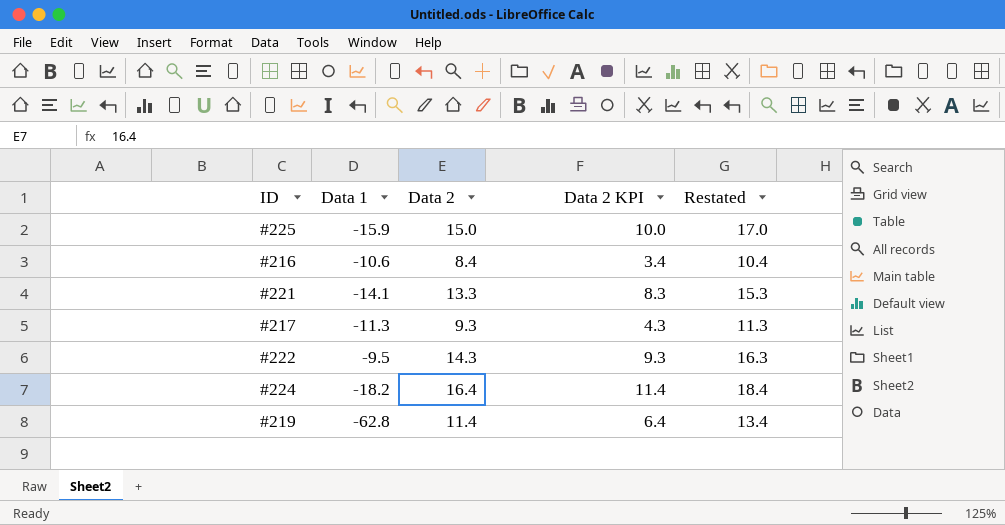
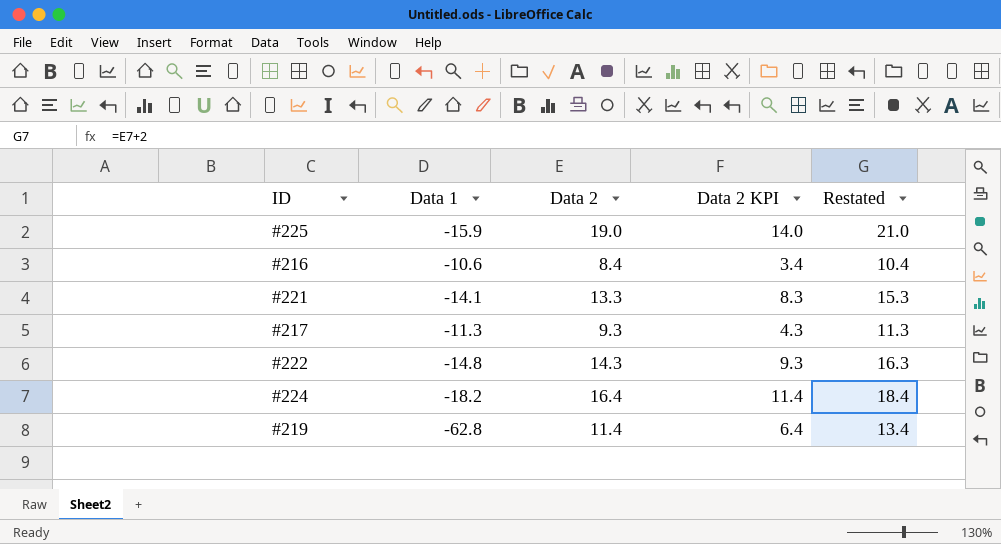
#225 | Data 2: 15.0 -> 19.0
#225 | Data 2 KPI: 10.0 -> 14.0
#225 | Restated: 17.0 -> 21.0
#222 | Data 1: -9.5 -> -14.8

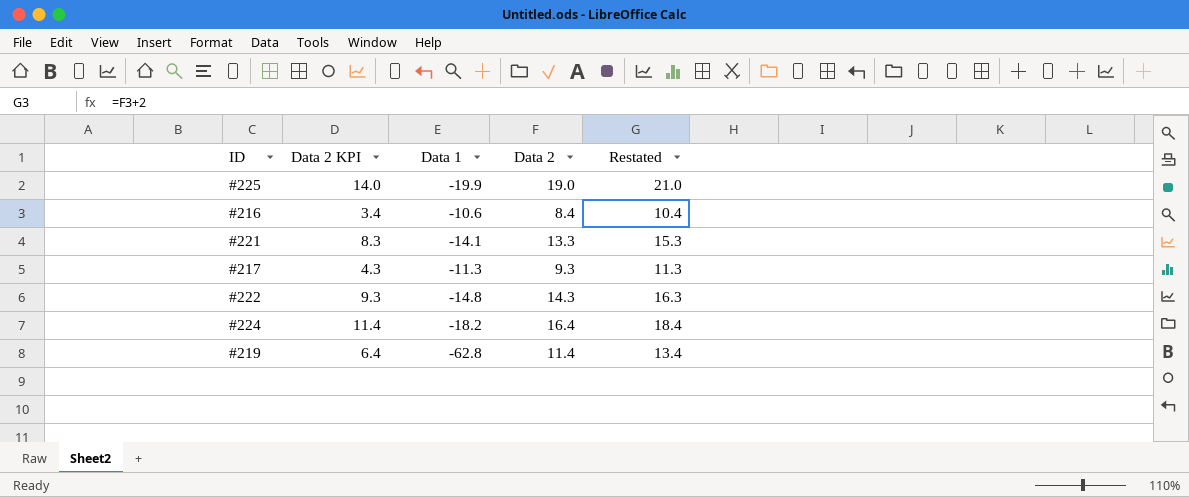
column Data 2 KPI | position: 4 -> 2
#225 | Data 1: -15.9 -> -19.9

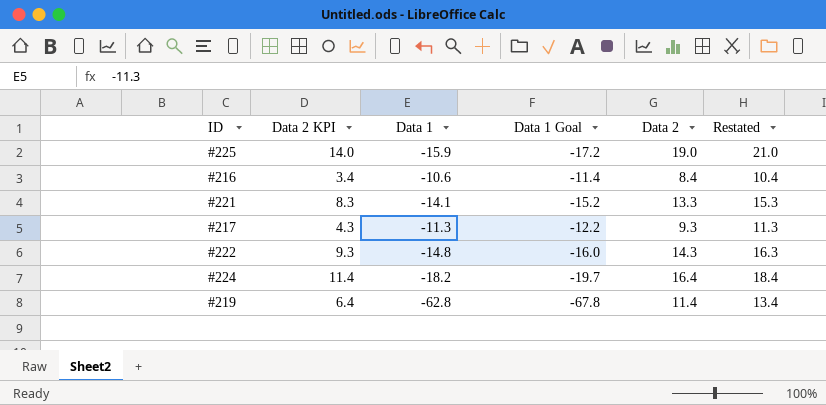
column Data 1 Goal | formula: none -> [Data 1] * 1.08
#225 | Data 1: -19.9 -> -15.9

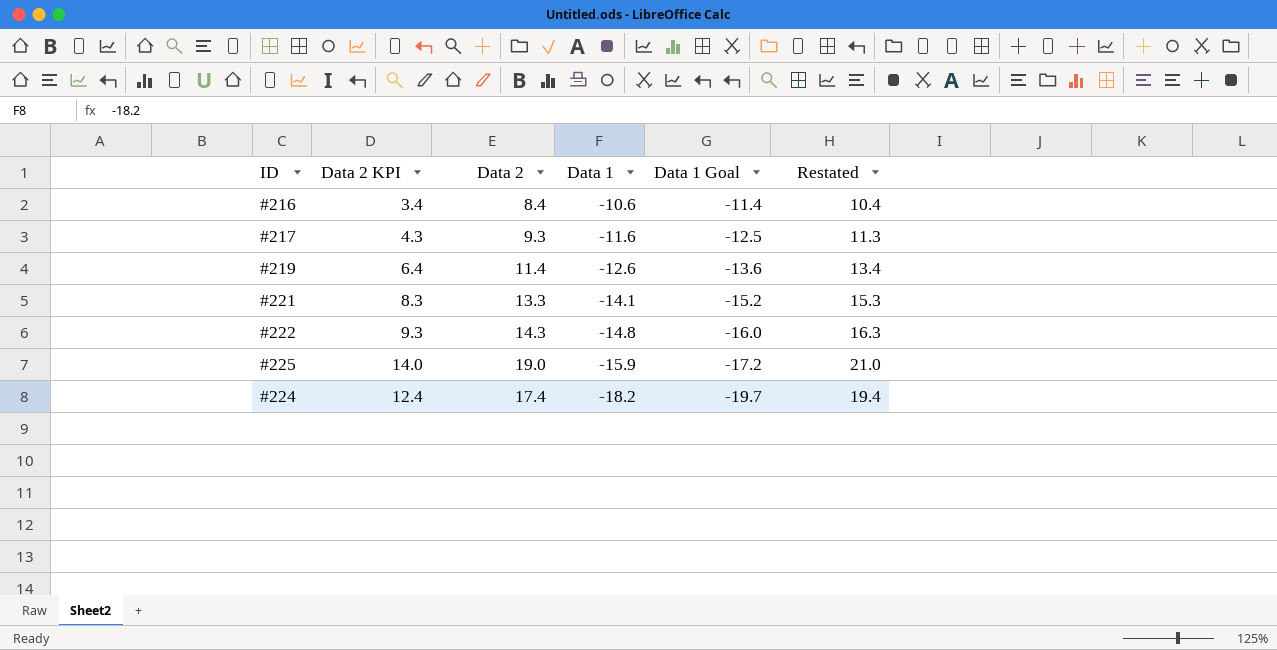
row order: none -> Data 1 descending
column Data 2 | position: 5 -> 3
#217 | Data 1: -11.3 -> -11.6
#217 | Data 1 Goal: -12.2 -> -12.5
#219 | Data 1: -62.8 -> -12.6
#219 | Data 1 Goal: -67.8 -> -13.6
#224 | Data 2 KPI: 11.4 -> 12.4
#224 | Data 2: 16.4 -> 17.4
#224 | Restated: 18.4 -> 19.4

